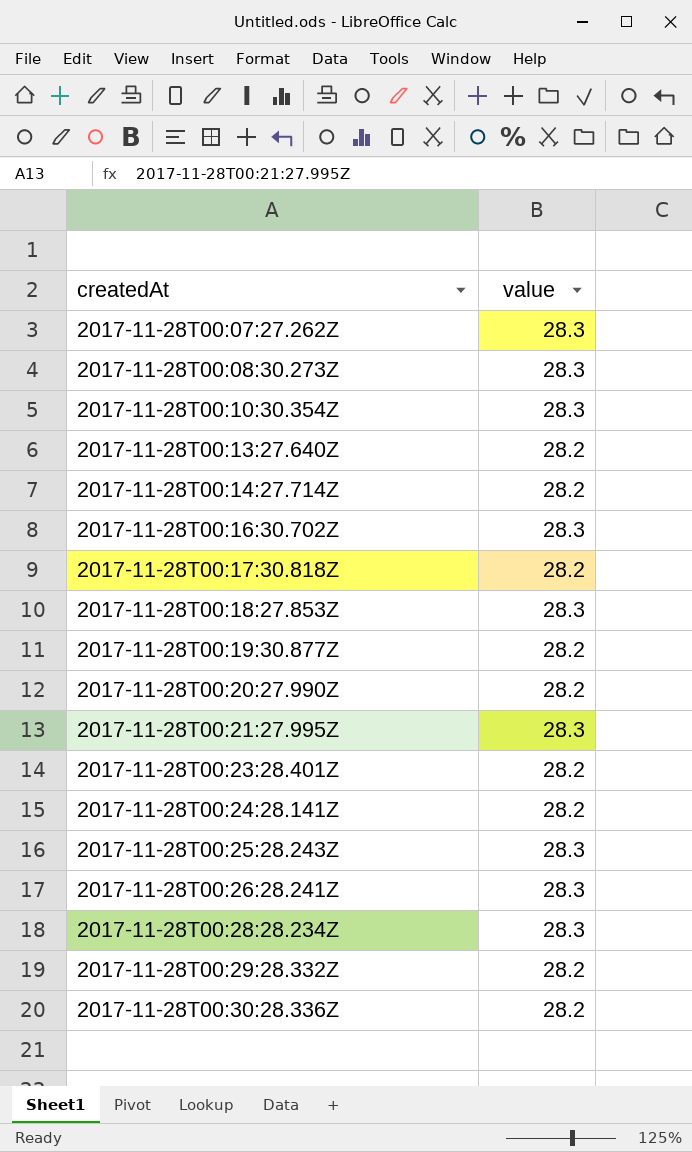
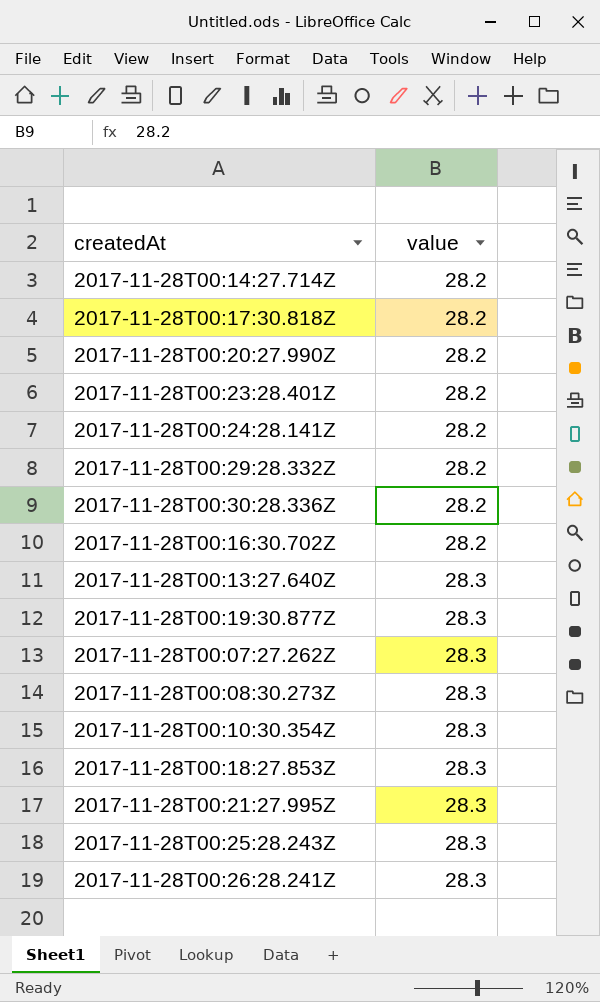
row order: createdAt ascending -> value ascending
row 2017-11-28T00:28:28.234Z: 28.3 -> none
2017-11-28T00:16:30.702Z | value: 28.3 -> 28.2
2017-11-28T00:13:27.640Z | value: 28.2 -> 28.3
2017-11-28T00:19:30.877Z | value: 28.2 -> 28.3

